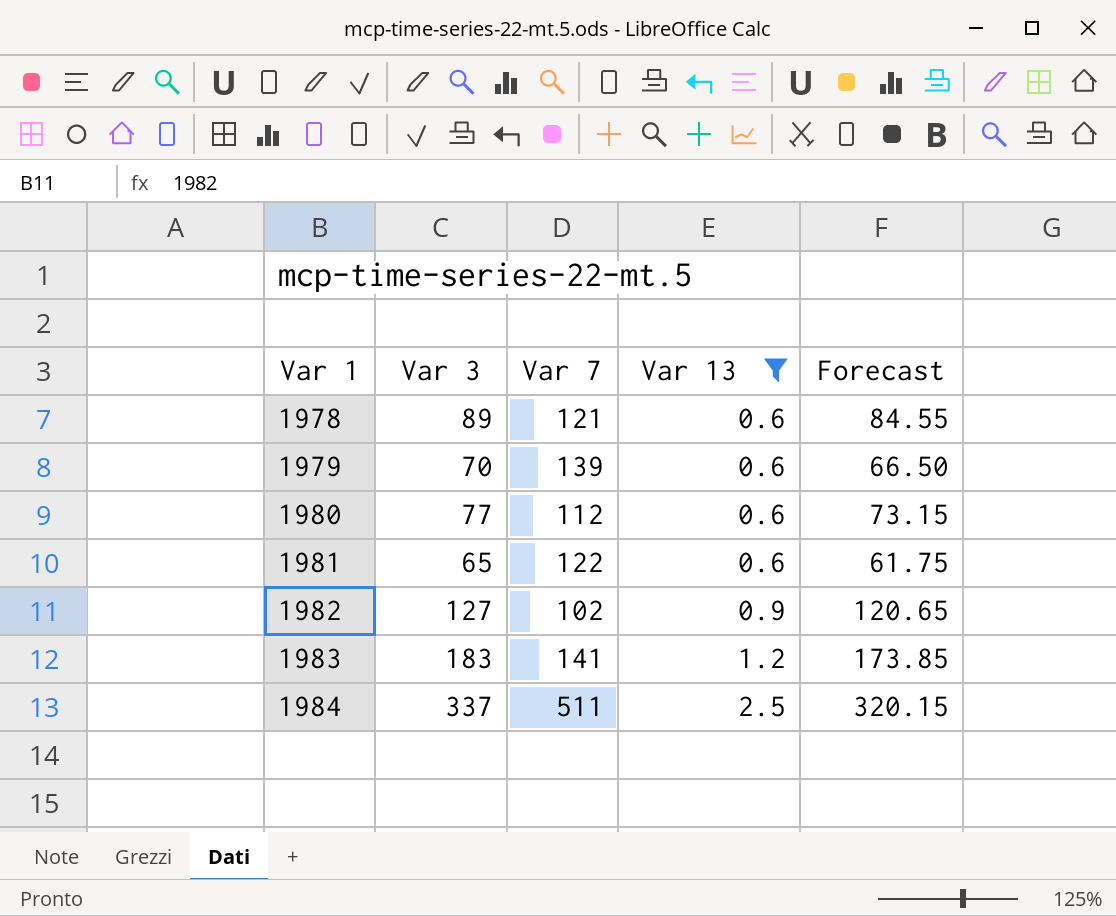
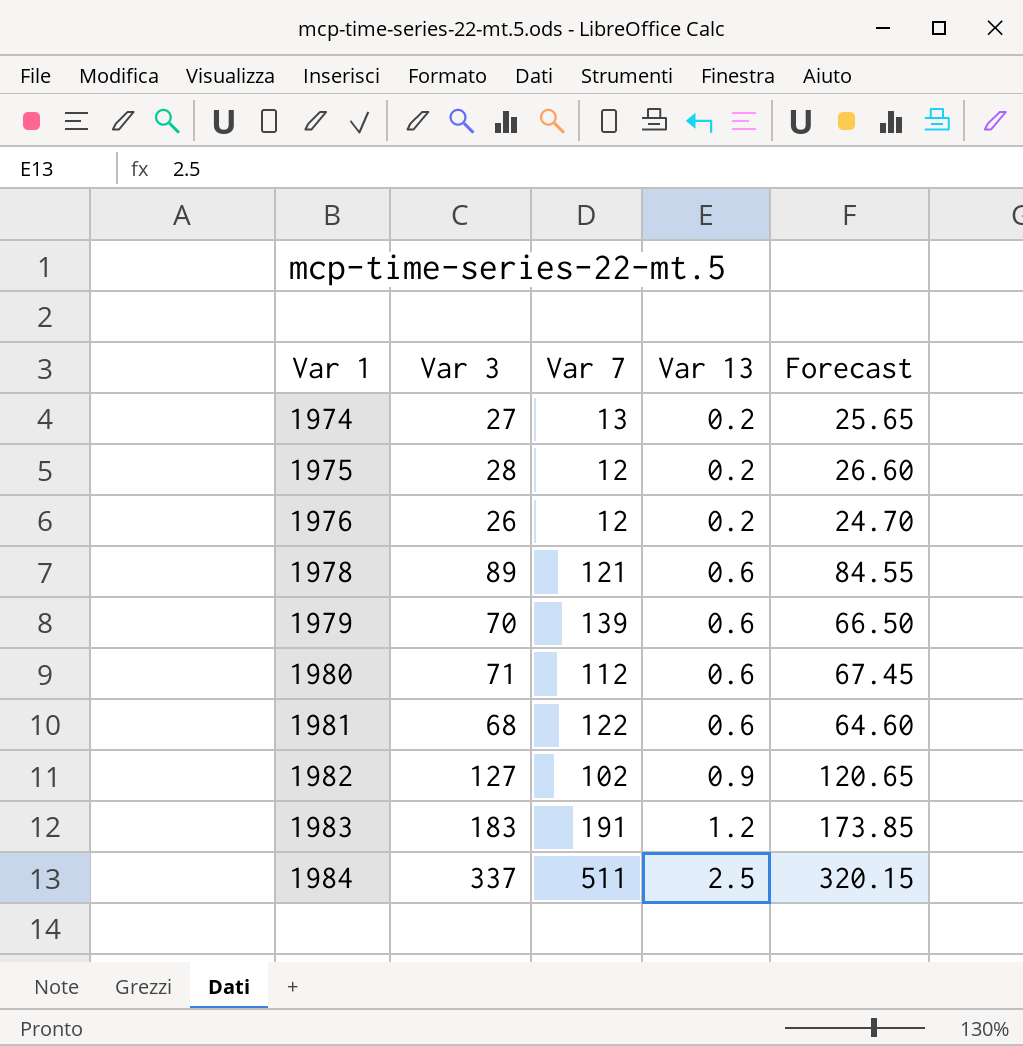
filter: Var 13 != 0.2 -> none
1980 | Var 3: 77 -> 71
1980 | Forecast: 73.15 -> 67.45
1981 | Var 3: 65 -> 68
1981 | Forecast: 61.75 -> 64.60
1983 | Var 7: 141 -> 191

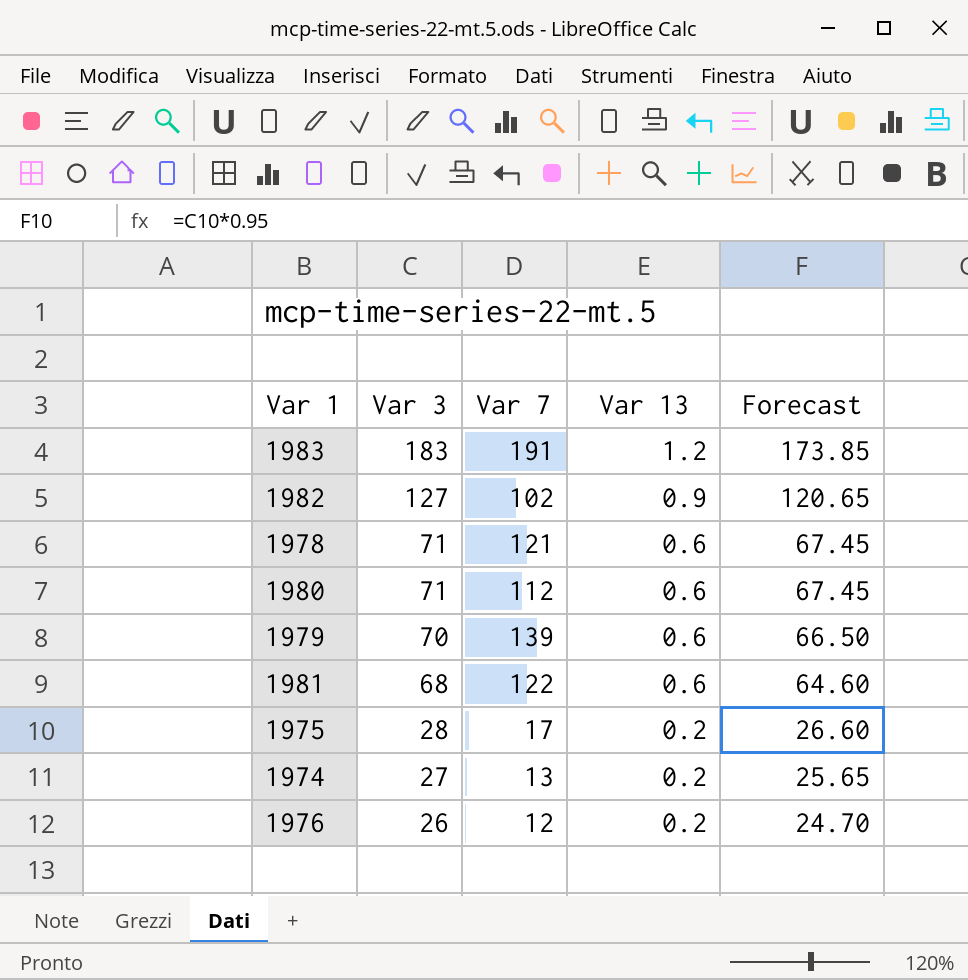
row order: Var 1 ascending -> Var 3 descending
row 1984: 337 | 511 | 2.5 | 320.15 -> none
1978 | Var 3: 89 -> 71
1978 | Forecast: 84.55 -> 67.45
1975 | Var 7: 12 -> 17

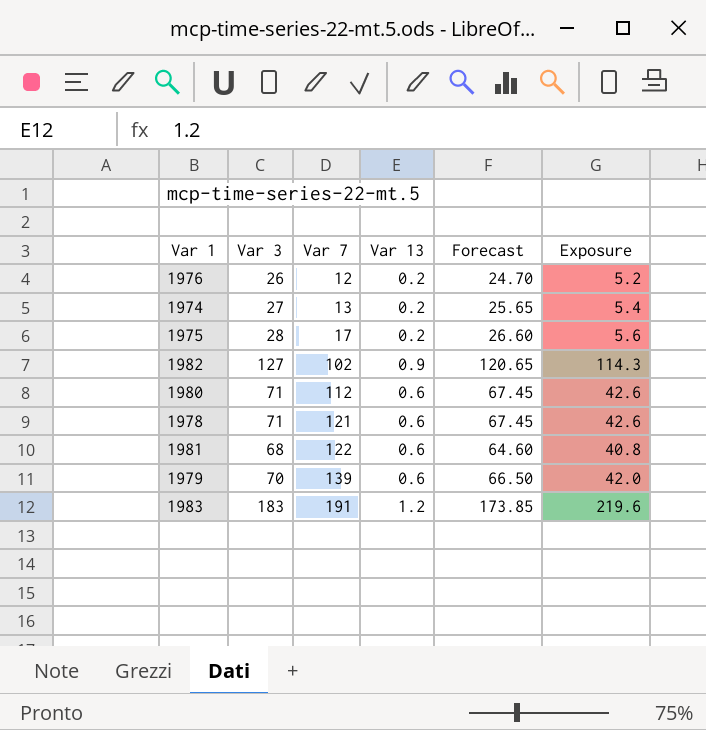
row order: Var 3 descending -> Var 7 ascending
column Exposure | formula: none -> [Var 3] * [Var 13]

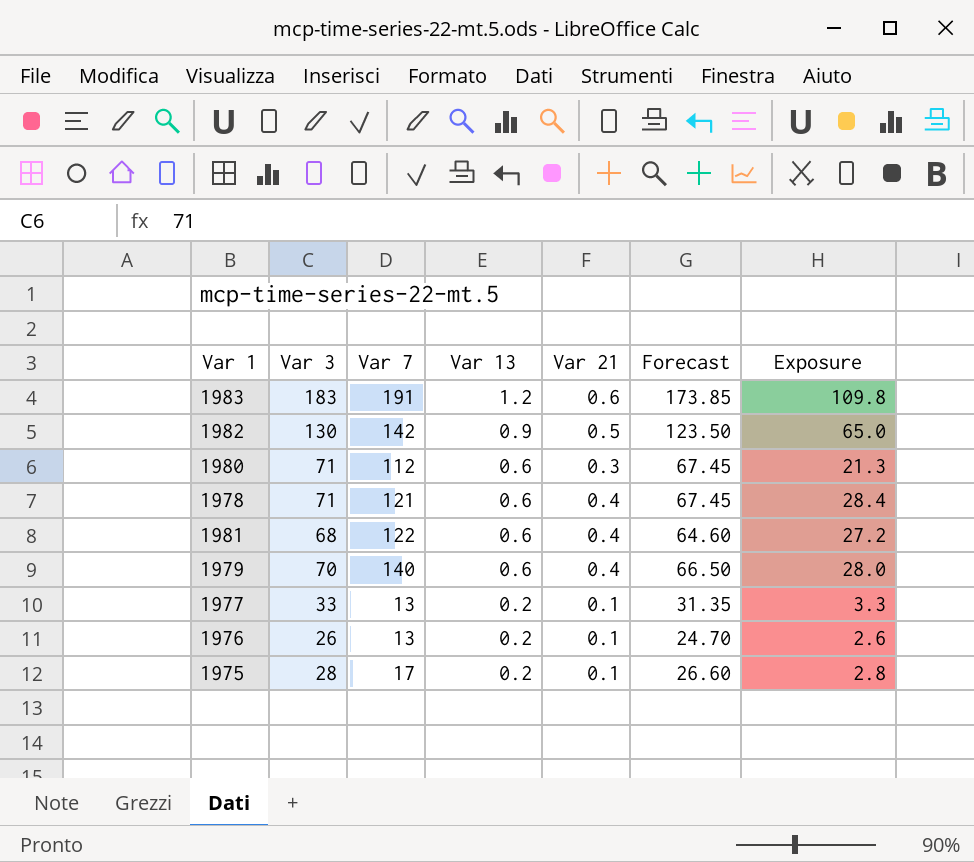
row order: Var 7 ascending -> Var 13 descending
column Var 21 | position: none -> 5
column Exposure | formula: [Var 3] * [Var 13] -> [Var 3] * [Var 21]
row 1974: 27 | 13 | 0.2 | 25.65 | 5.4 -> none
1982 | Var 3: 127 -> 130
1982 | Var 7: 102 -> 142
1982 | Forecast: 120.65 -> 123.50
1979 | Var 7: 139 -> 140
row 1977: none -> 33 | 13 | 0.2 | 0.1 | 31.35 | 3.3
1976 | Var 7: 12 -> 13

